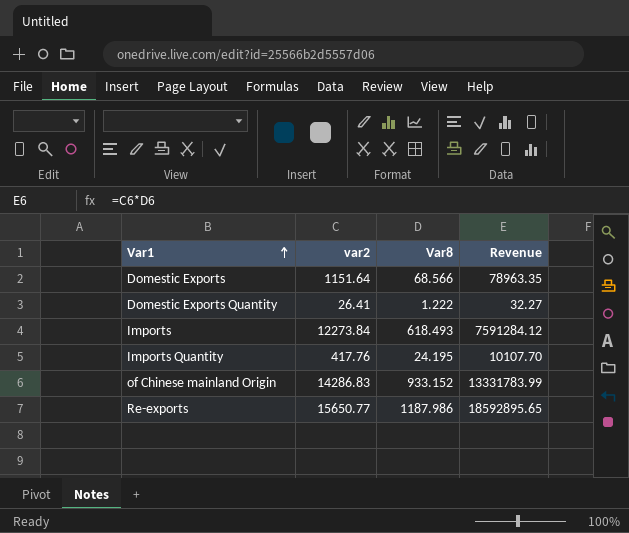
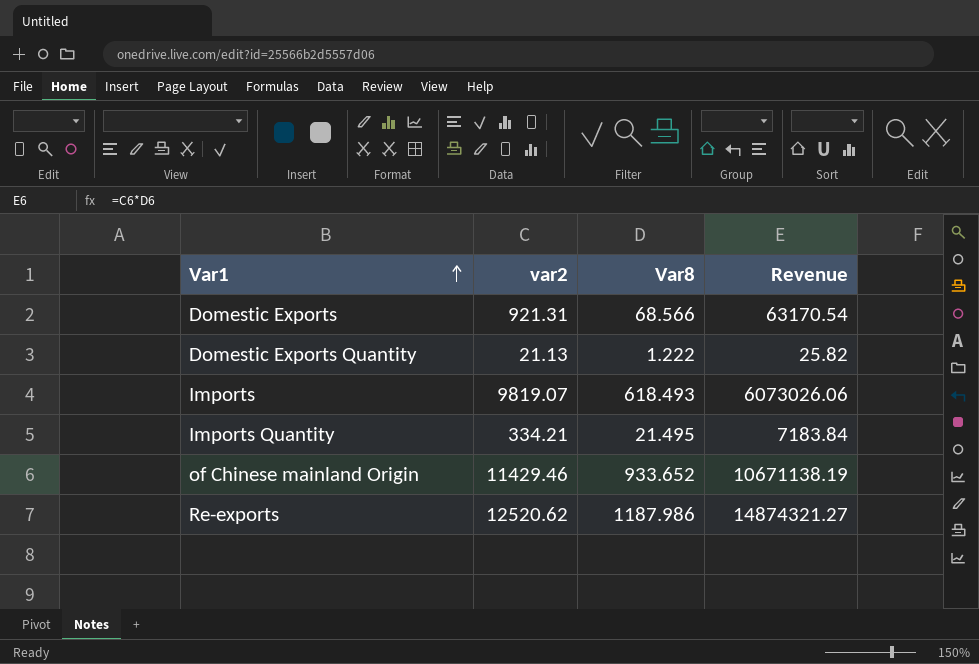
Domestic Exports | var2: 1151.64 -> 921.31
Domestic Exports | Revenue: 78963.35 -> 63170.54
Domestic Exports Quantity | var2: 26.41 -> 21.13
Domestic Exports Quantity | Revenue: 32.27 -> 25.82
Imports | var2: 12273.84 -> 9819.07
Imports | Revenue: 7591284.12 -> 6073026.06
Imports Quantity | var2: 417.76 -> 334.21
Imports Quantity | Var8: 24.195 -> 21.495
Imports Quantity | Revenue: 10107.70 -> 7183.84
of Chinese mainland Origin | var2: 14286.83 -> 11429.46
of Chinese mainland Origin | Var8: 933.152 -> 933.652
of Chinese mainland Origin | Revenue: 13331783.99 -> 10671138.19
Re-exports | var2: 15650.77 -> 12520.62
Re-exports | Revenue: 18592895.65 -> 14874321.27

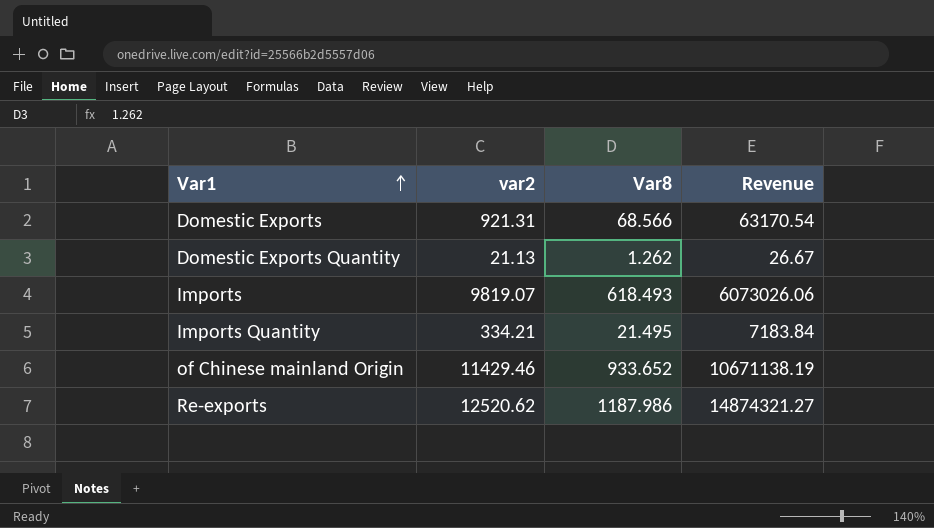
Domestic Exports Quantity | Var8: 1.222 -> 1.262
Domestic Exports Quantity | Revenue: 25.82 -> 26.67

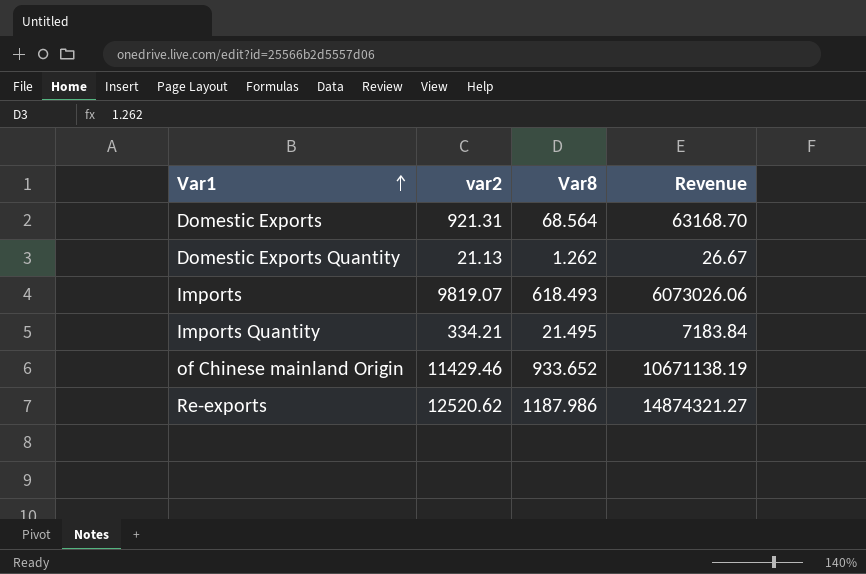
Domestic Exports | Var8: 68.566 -> 68.564
Domestic Exports | Revenue: 63170.54 -> 63168.70

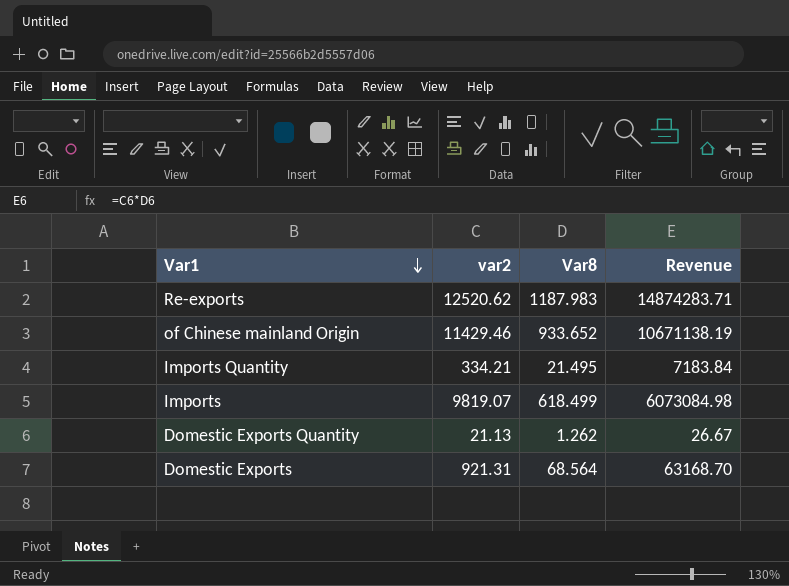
row order: Var1 ascending -> Var1 descending
Re-exports | Var8: 1187.986 -> 1187.983
Re-exports | Revenue: 14874321.27 -> 14874283.71
Imports | Var8: 618.493 -> 618.499
Imports | Revenue: 6073026.06 -> 6073084.98

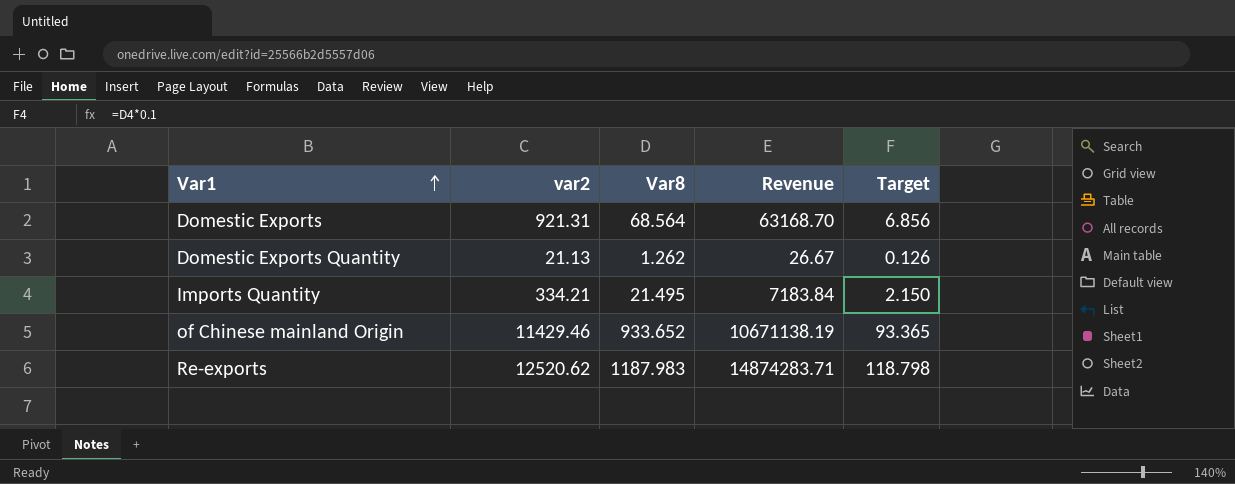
row order: Var1 descending -> Var1 ascending
column Target | formula: none -> [Var8] * 0.1
row Imports: 9819.07 | 618.499 | 6073084.98 -> none

